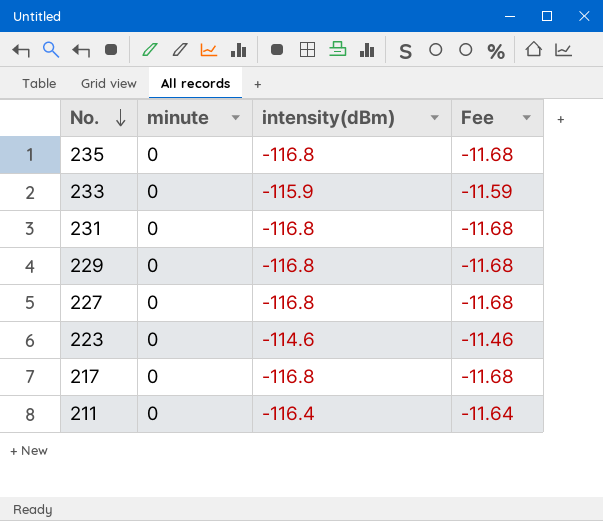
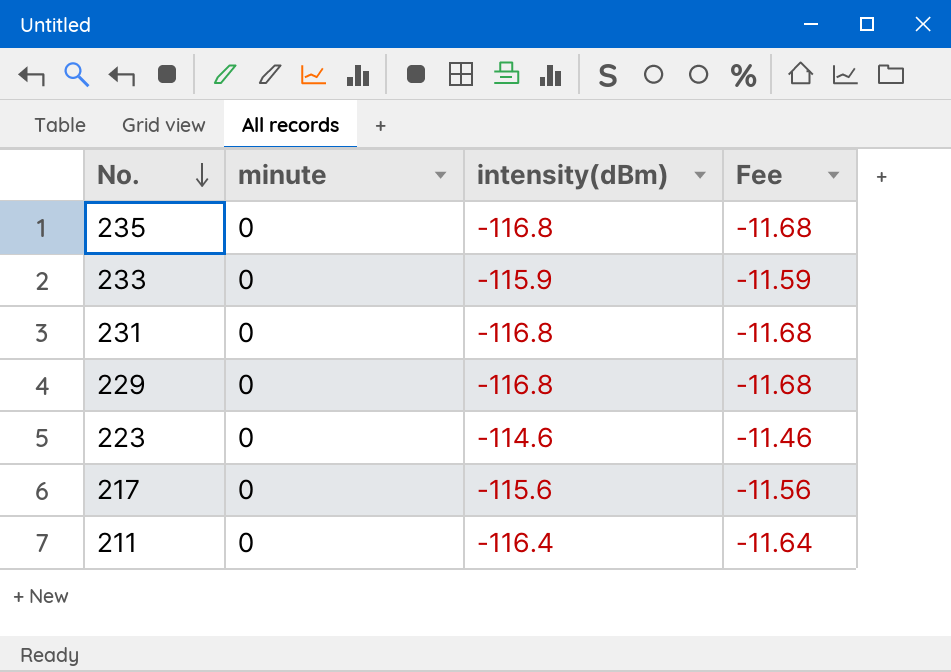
row 227: 0 | -116.8 | -11.68 -> none
217 | intensity(dBm): -116.8 -> -115.6
217 | Fee: -11.68 -> -11.56

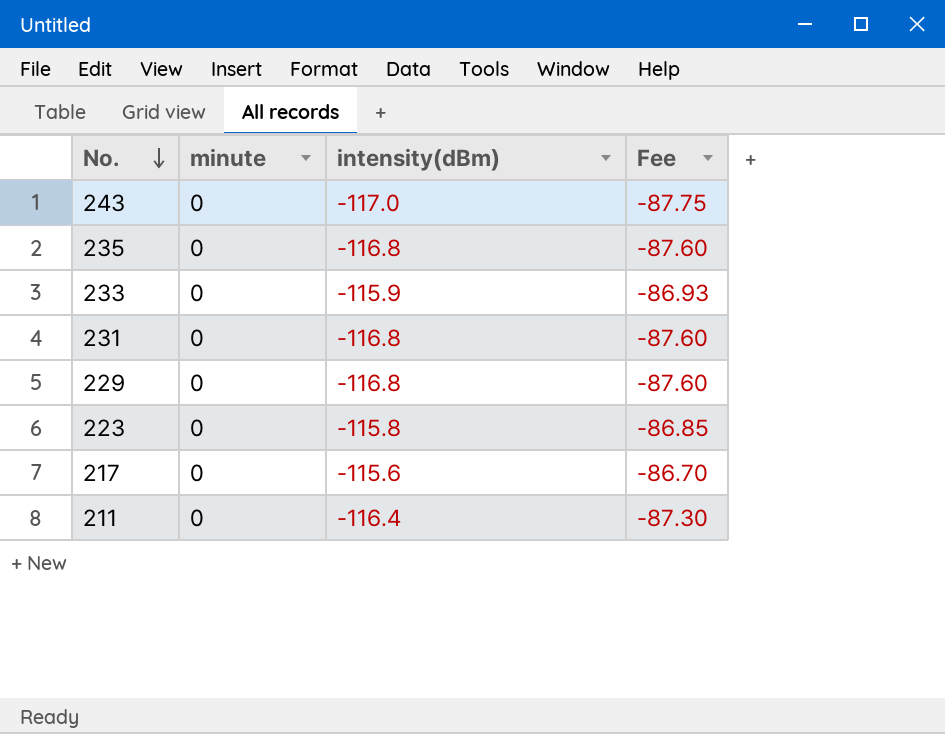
column Fee | formula: [intensity(dBm)] * 0.1 -> [intensity(dBm)] * 0.75
row 243: none -> 0 | -117.0 | -87.75
223 | intensity(dBm): -114.6 -> -115.8

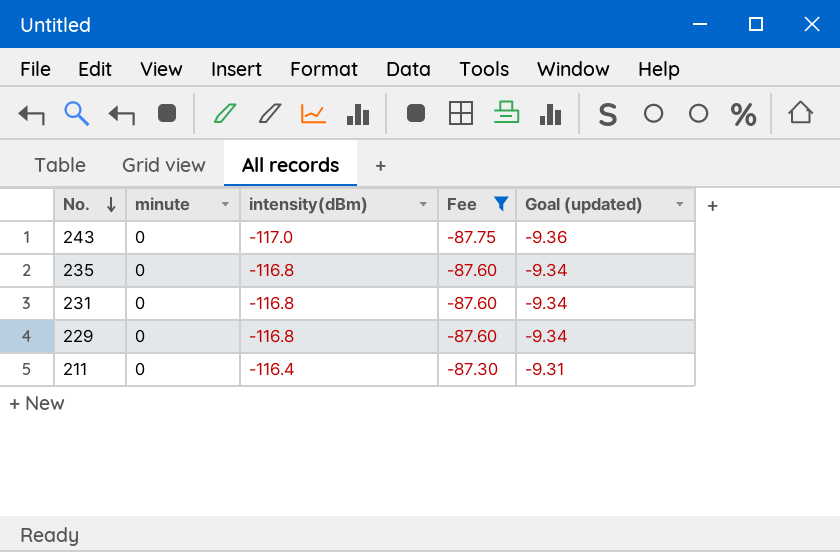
filter: none -> Fee <= -87.30
column Goal (updated) | formula: none -> [intensity(dBm)] * 0.08

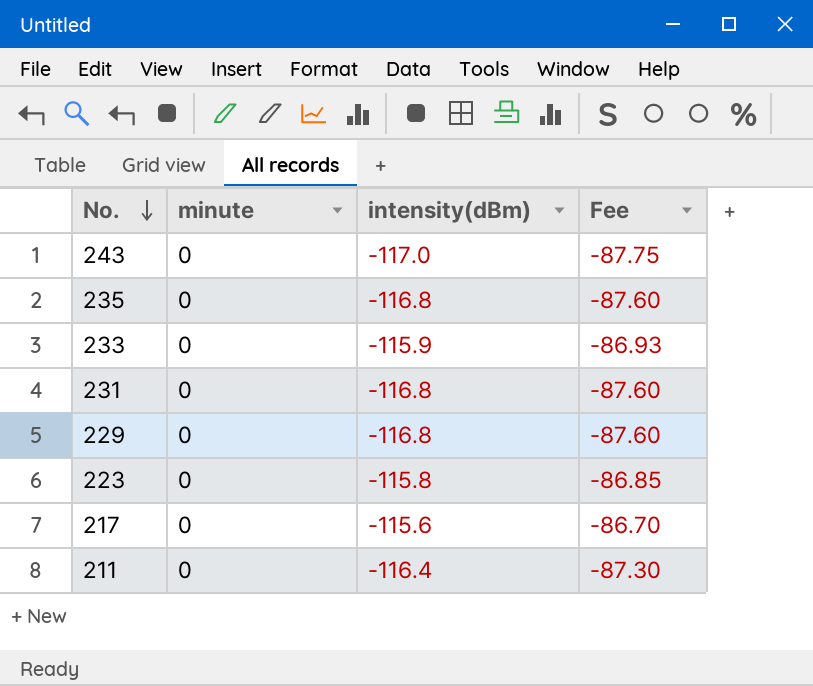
filter: Fee <= -87.30 -> none
column Goal (updated) | formula: [intensity(dBm)] * 0.08 -> none

